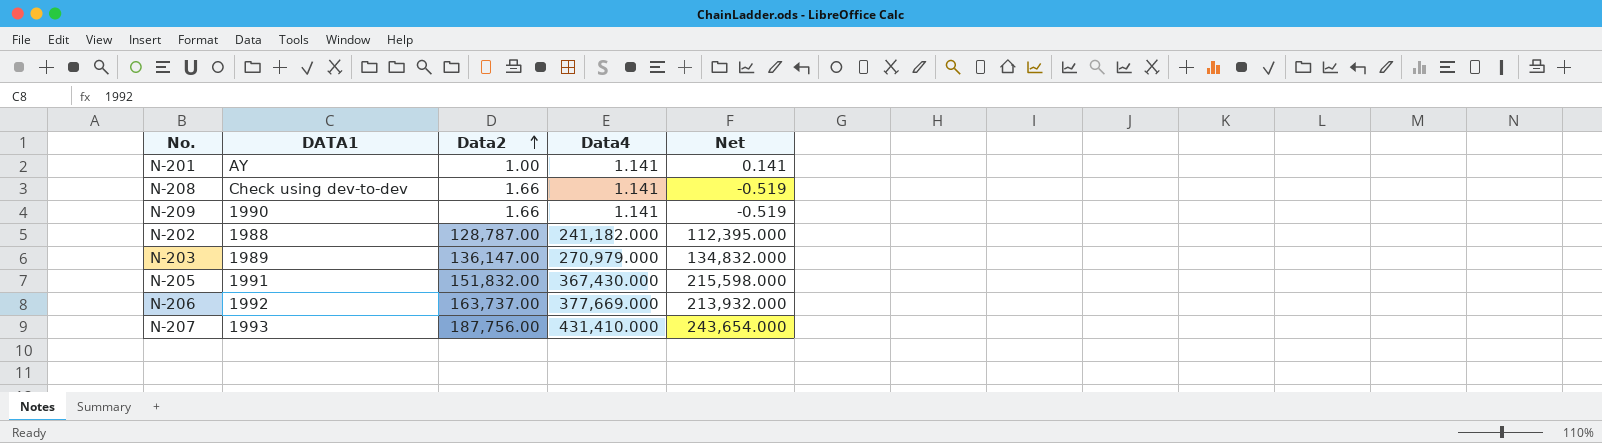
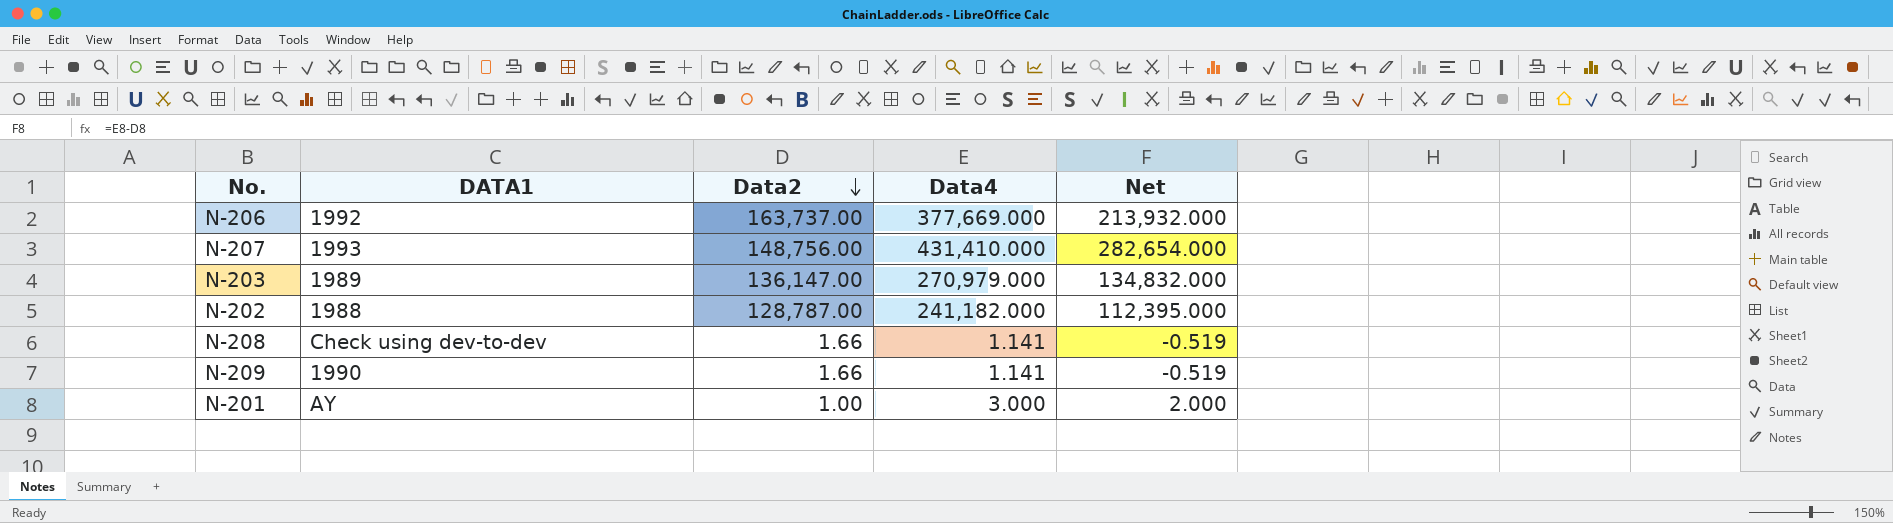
row order: Data2 ascending -> Data2 descending
row N-205: 1991 | 151,832.00 | 367,430.000 | 215,598.000 -> none
N-207 | Data2: 187,756.00 -> 148,756.00
N-207 | Net: 243,654.000 -> 282,654.000
N-201 | Data4: 1.141 -> 3.000
N-201 | Net: 0.141 -> 2.000

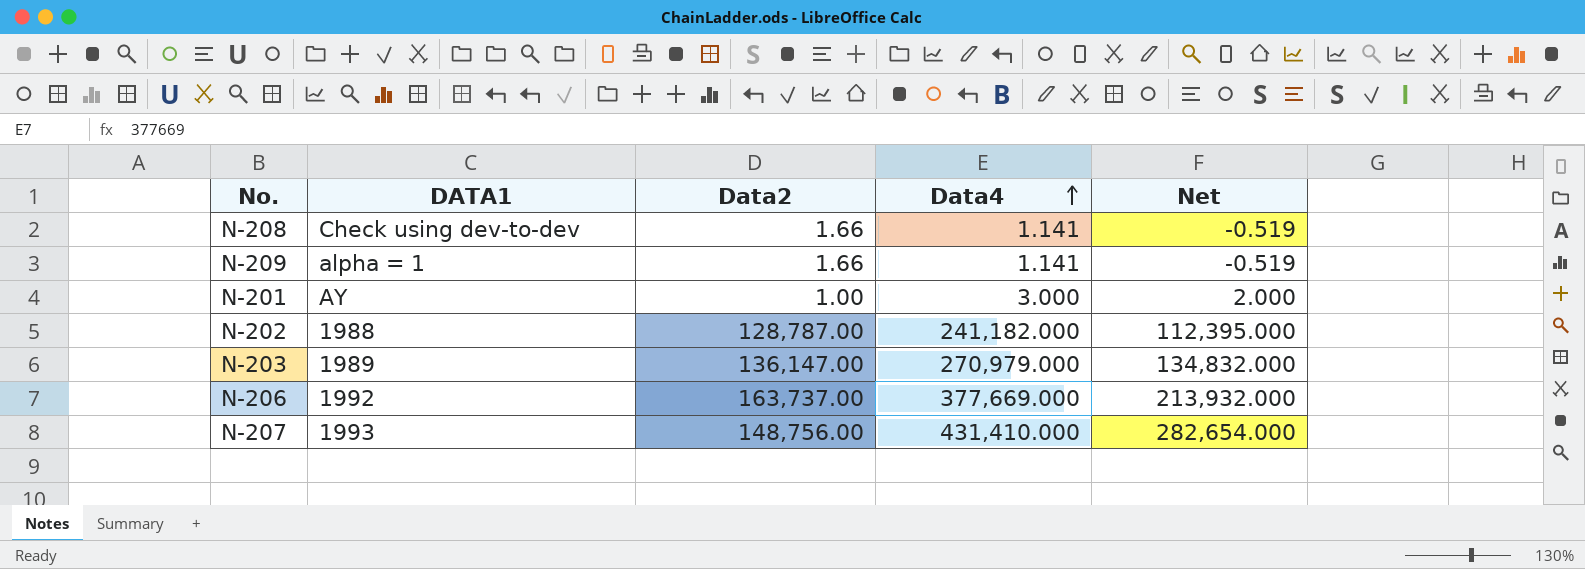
row order: Data2 descending -> Data4 ascending
N-209 | DATA1: 1990 -> alpha = 1

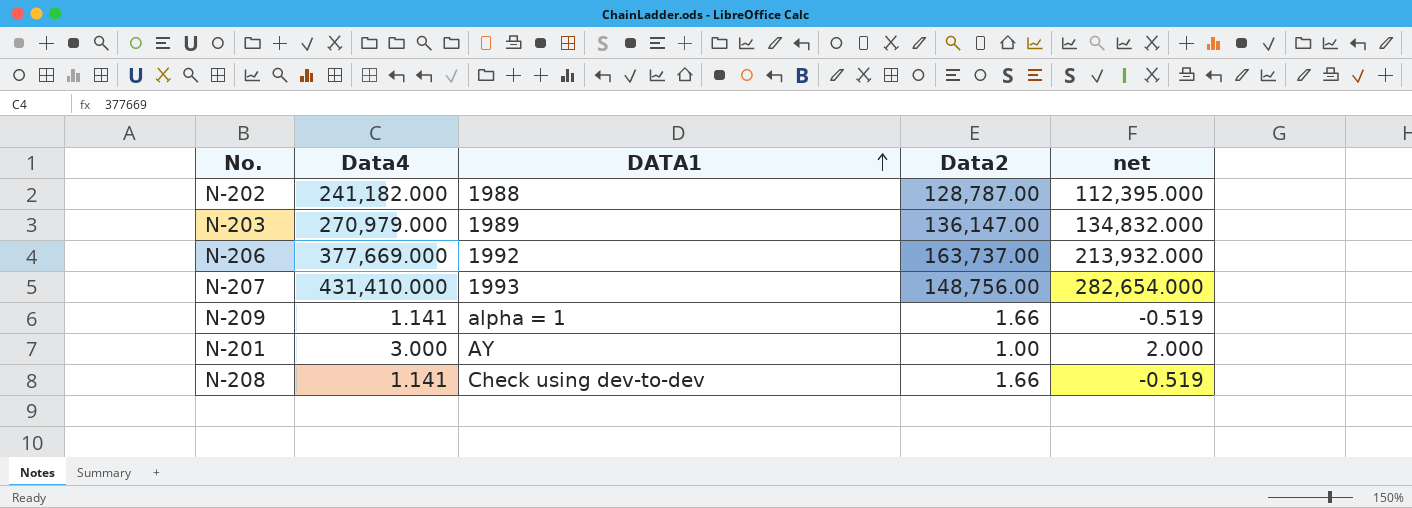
row order: Data4 ascending -> DATA1 ascending
column Data4 | position: 4 -> 2
column name: Net -> net

